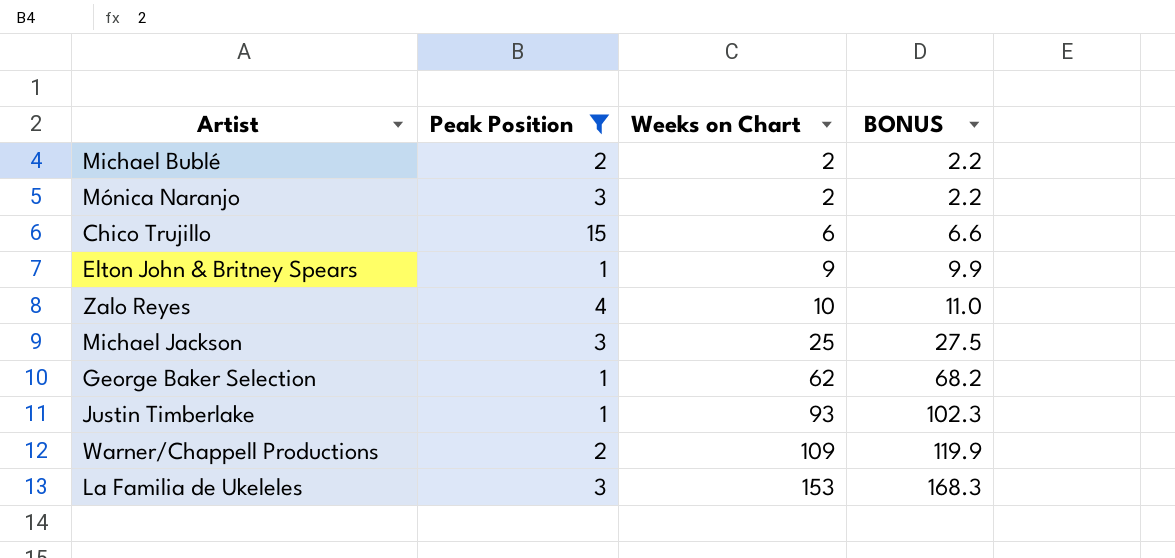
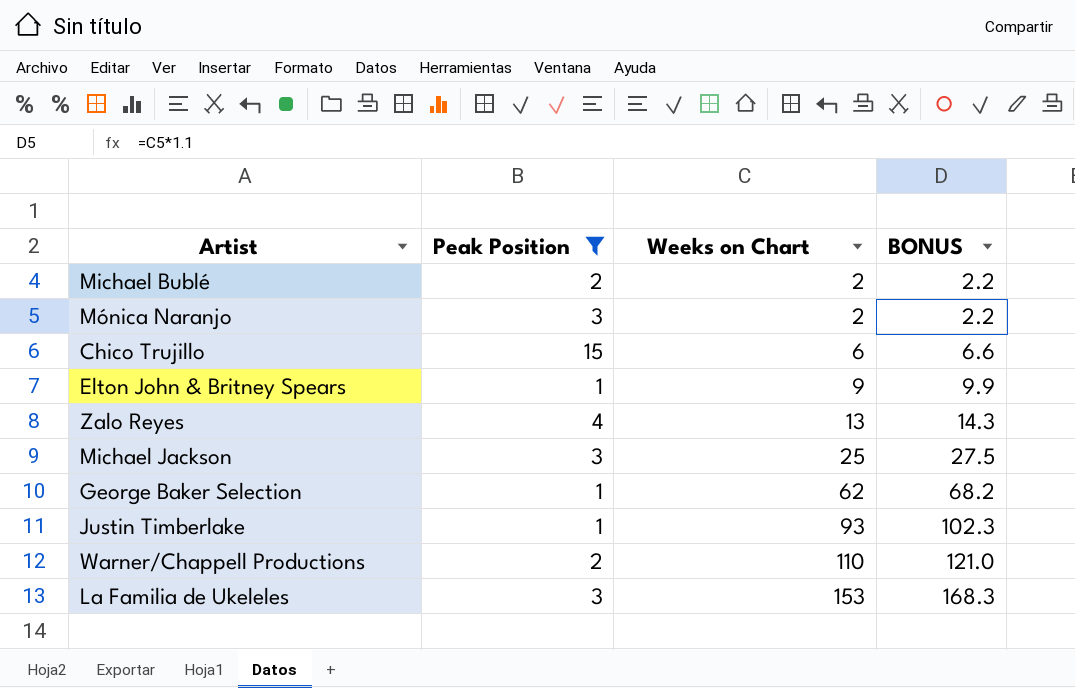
Zalo Reyes | Weeks on Chart: 10 -> 13
Zalo Reyes | BONUS: 11.0 -> 14.3
Warner/Chappell Productions | Weeks on Chart: 109 -> 110
Warner/Chappell Productions | BONUS: 119.9 -> 121.0

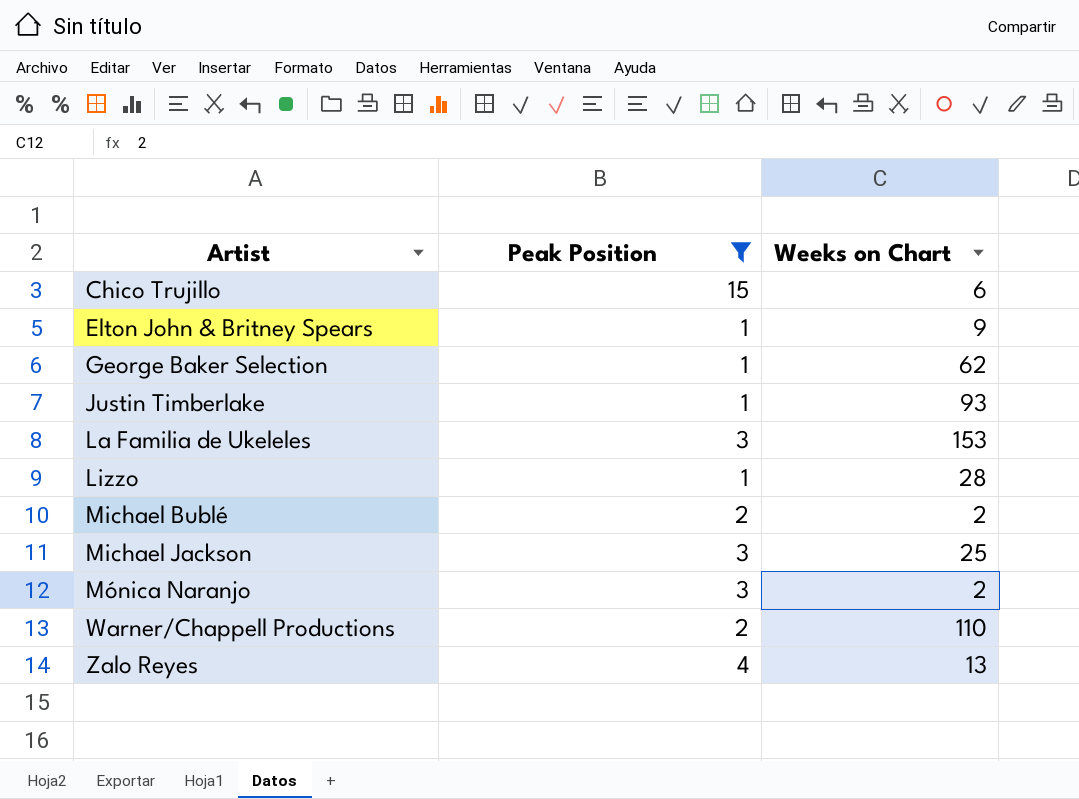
row order: Weeks on Chart ascending -> Artist ascending
column BONUS | formula: [Weeks on Chart] * 1.1 -> none
row Lizzo: none -> 1 | 28

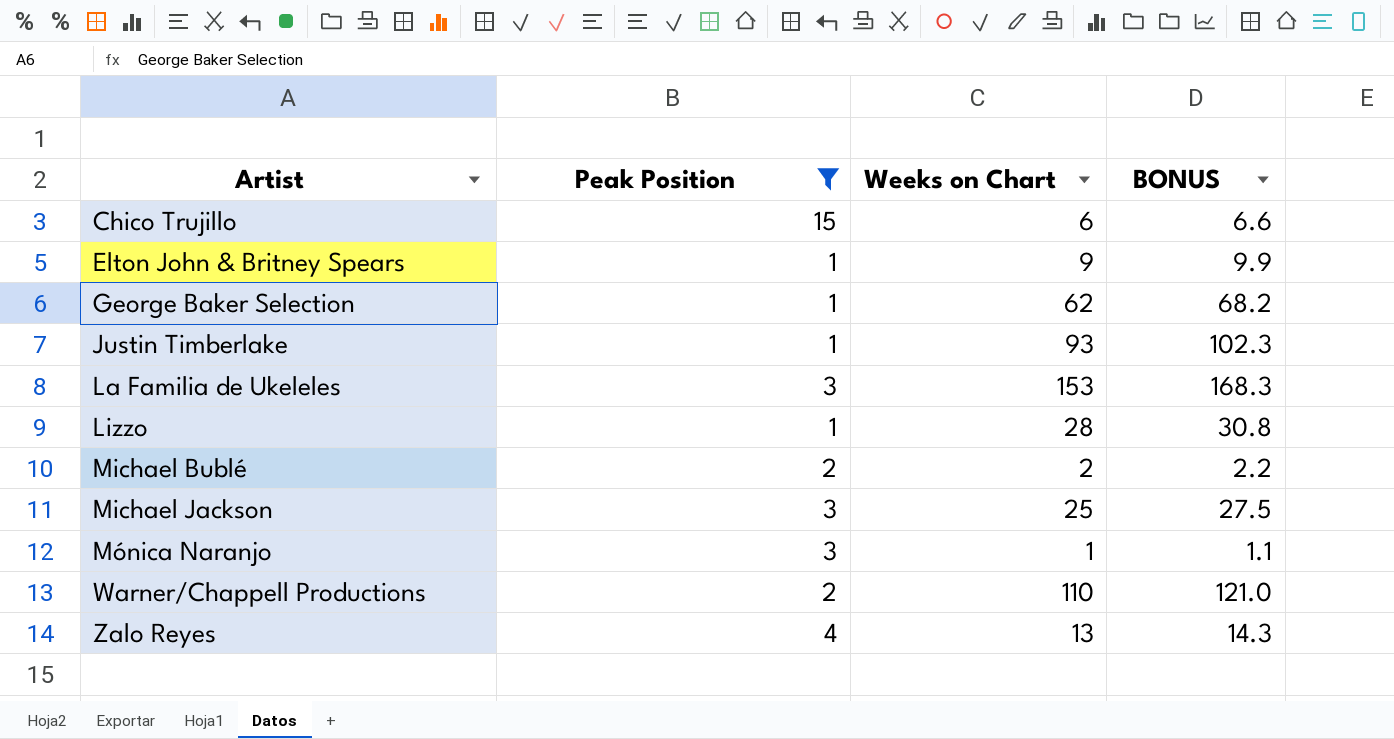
column BONUS | formula: none -> [Weeks on Chart] * 1.1
Mónica Naranjo | Weeks on Chart: 2 -> 1

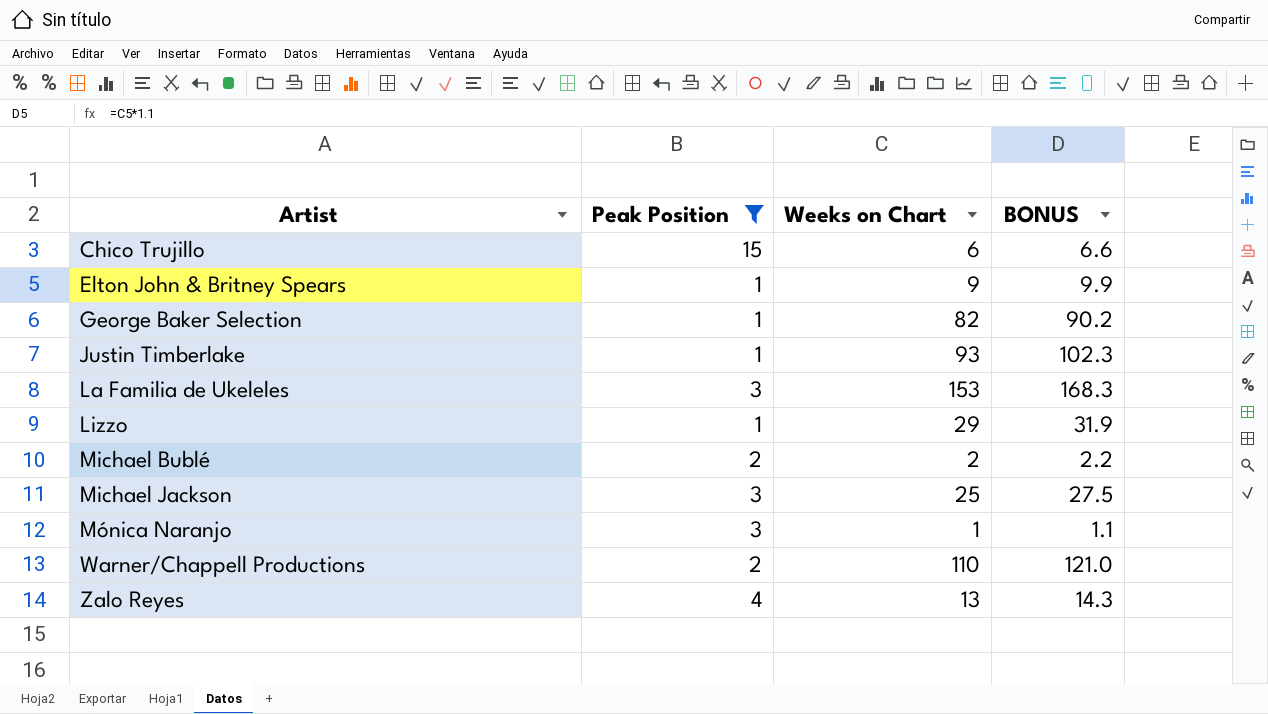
George Baker Selection | Weeks on Chart: 62 -> 82
George Baker Selection | BONUS: 68.2 -> 90.2
Lizzo | Weeks on Chart: 28 -> 29
Lizzo | BONUS: 30.8 -> 31.9

